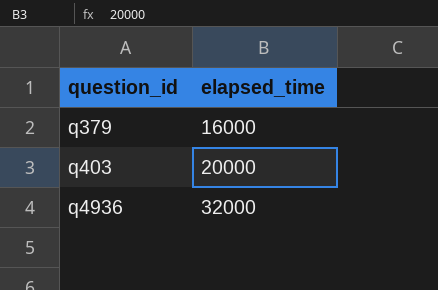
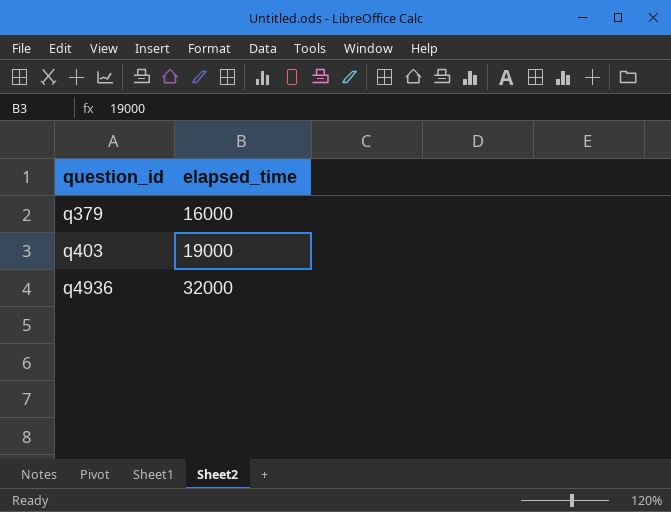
q403 | elapsed_time: 20000 -> 19000

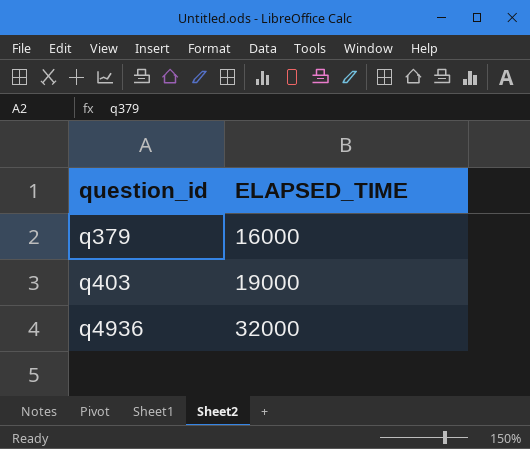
column name: elapsed_time -> ELAPSED_TIME

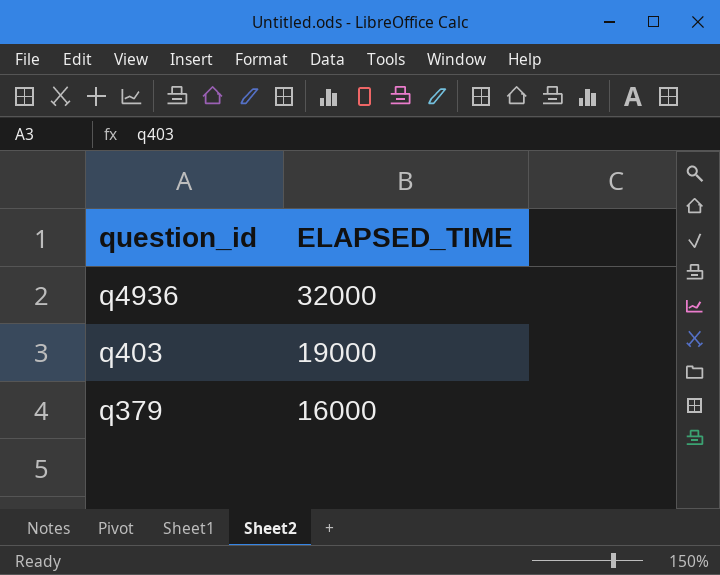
row order: question_id ascending -> question_id descending

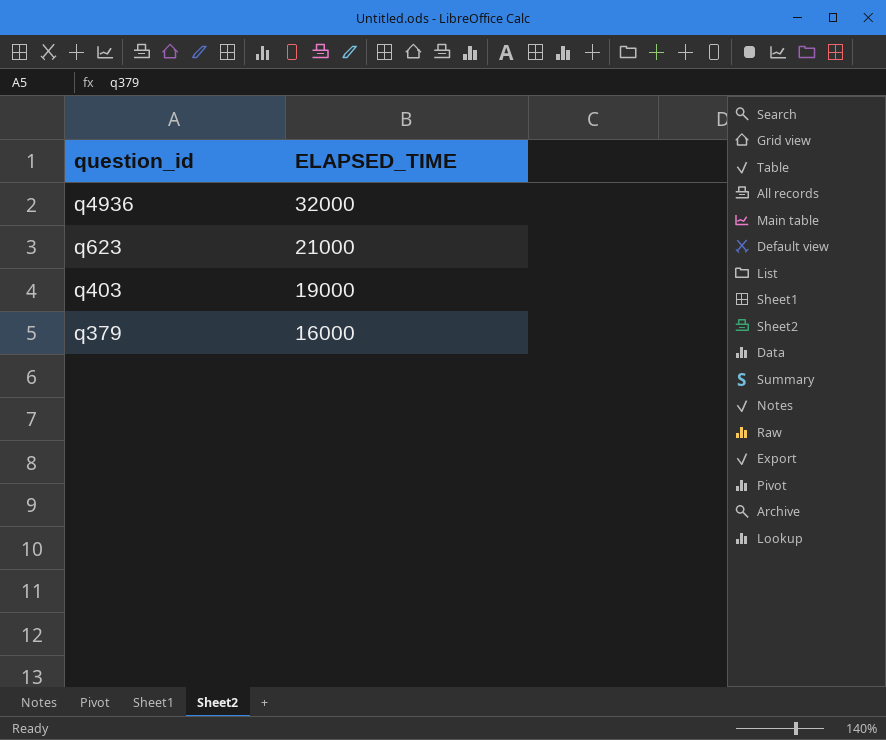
row q623: none -> 21000

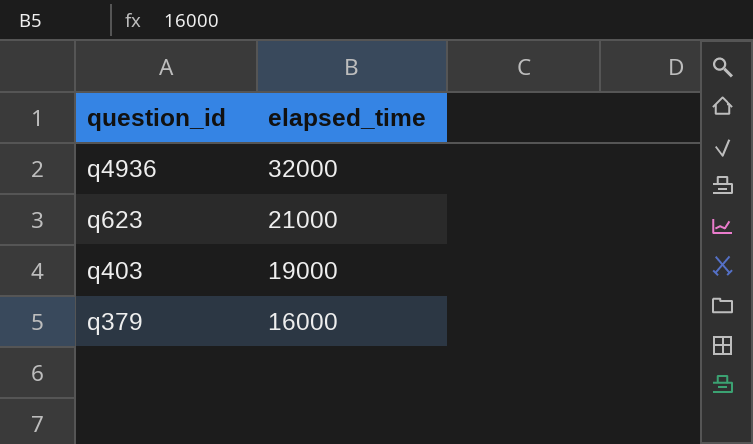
column name: ELAPSED_TIME -> elapsed_time

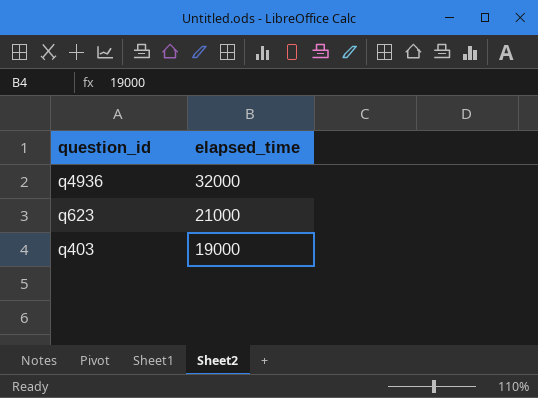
row q379: 16000 -> none

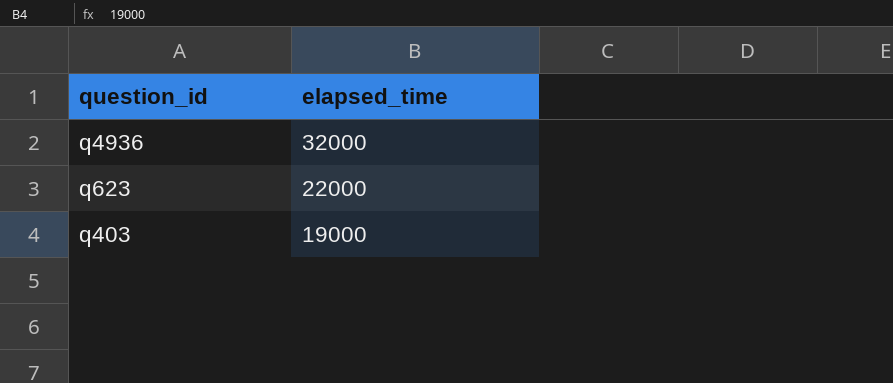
q623 | elapsed_time: 21000 -> 22000

